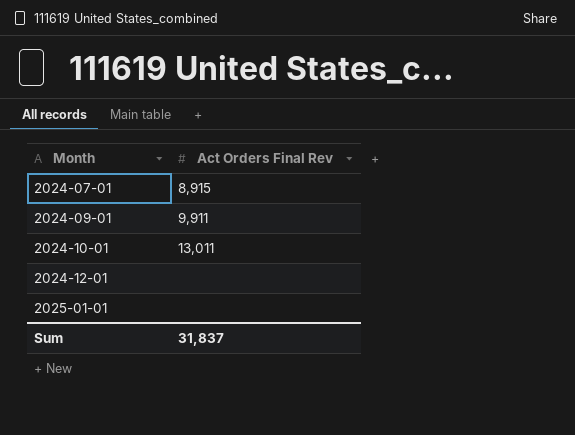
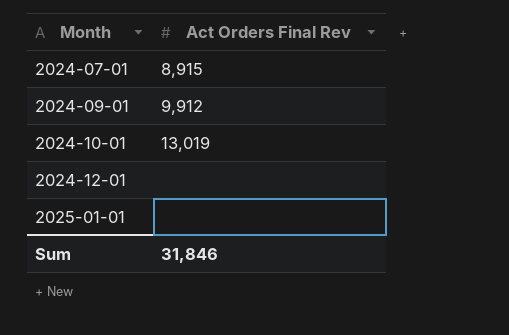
2024-09-01 | Act Orders Final Rev: 9,911 -> 9,912
2024-10-01 | Act Orders Final Rev: 13,011 -> 13,019
Sum | Act Orders Final Rev: 31,837 -> 31,846

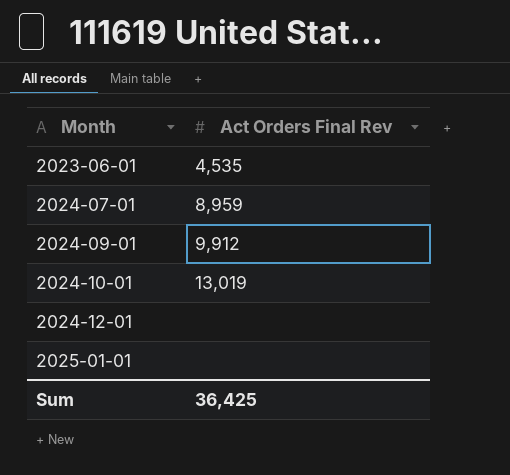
row 2023-06-01: none -> 4,535
2024-07-01 | Act Orders Final Rev: 8,915 -> 8,959
Sum | Act Orders Final Rev: 31,846 -> 36,425

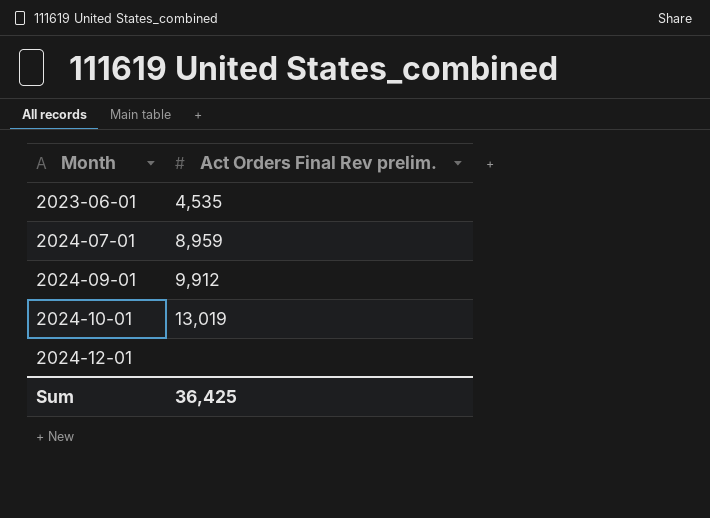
column name: Act Orders Final Rev -> Act Orders Final Rev prelim.
row 2025-01-01: none -> none

